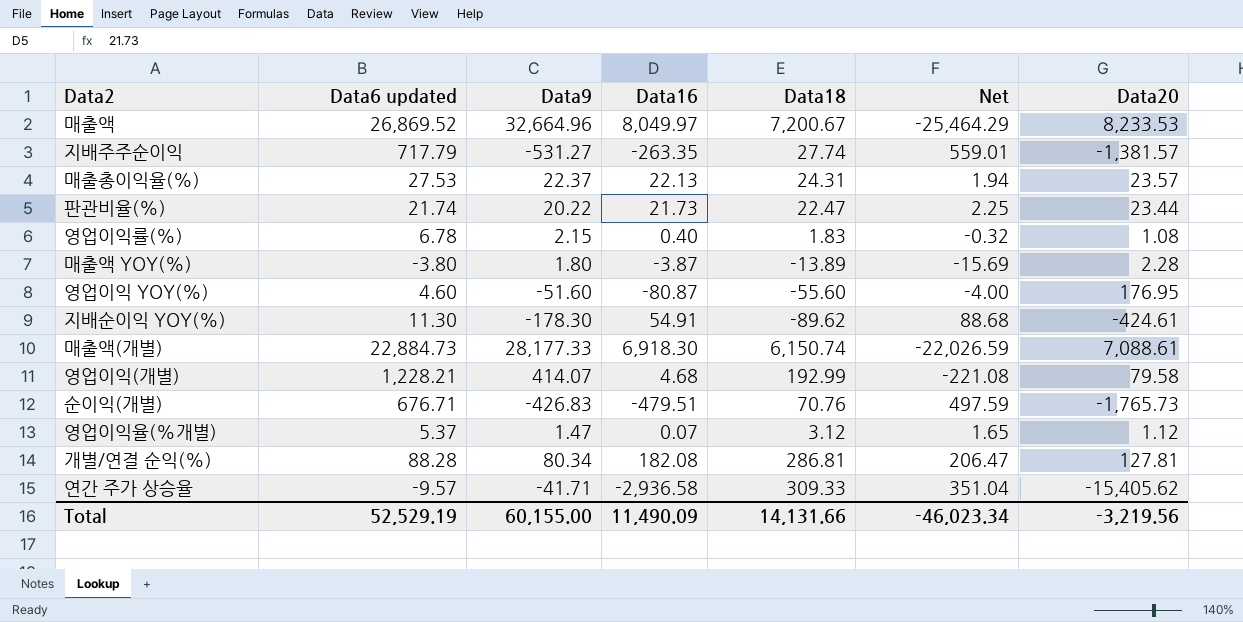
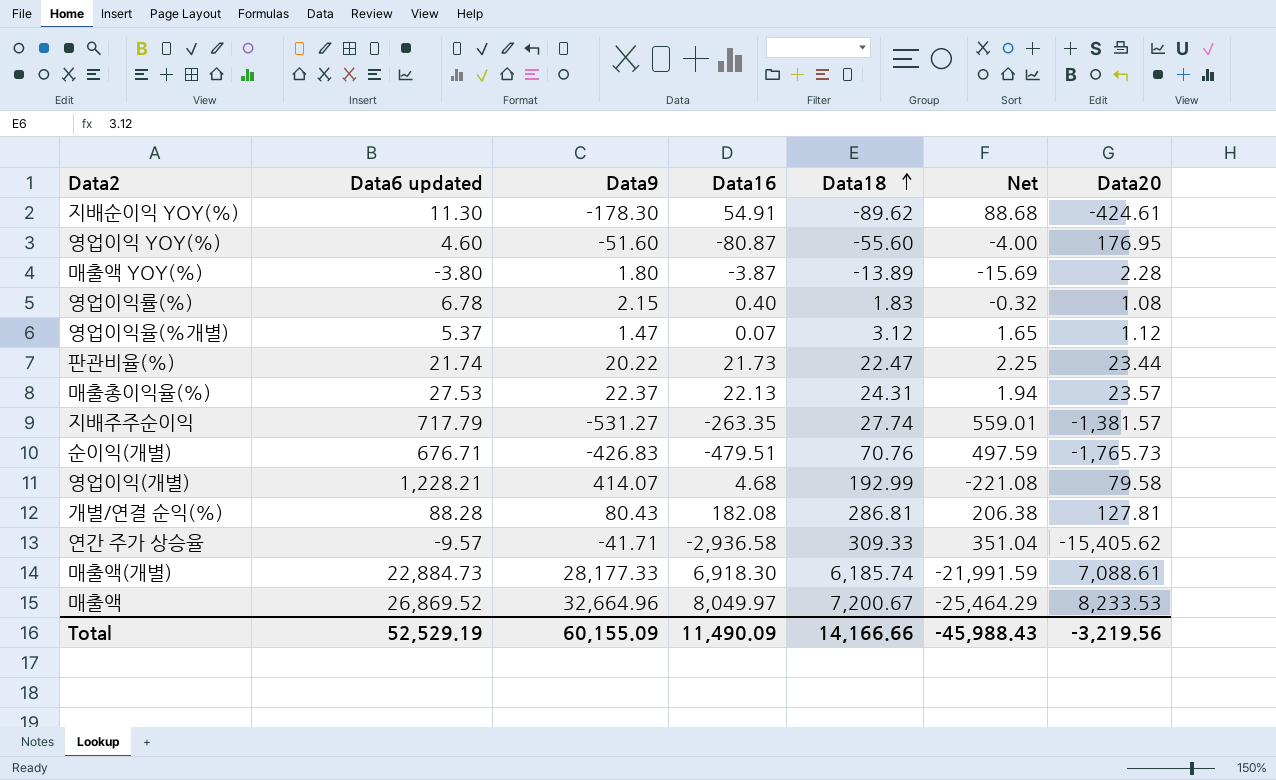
row order: none -> Data18 ascending
개별/연결 순익(%) | Data9: 80.34 -> 80.43
개별/연결 순익(%) | Net: 206.47 -> 206.38
매출액(개별) | Data18: 6,150.74 -> 6,185.74
매출액(개별) | Net: -22,026.59 -> -21,991.59
Total | Data9: 60,155.00 -> 60,155.09
Total | Data18: 14,131.66 -> 14,166.66
Total | Net: -46,023.34 -> -45,988.43

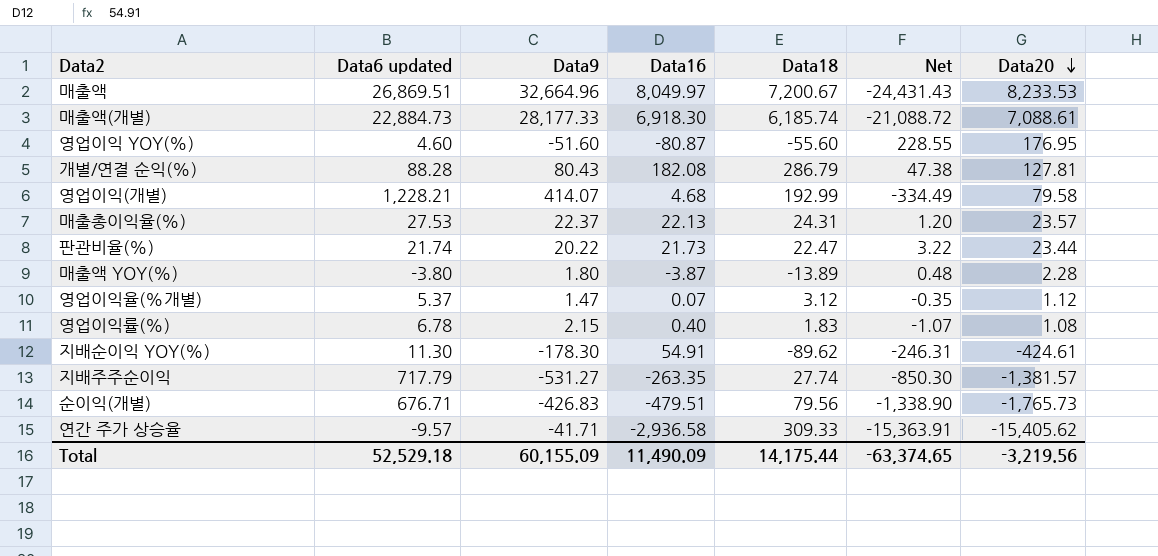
row order: Data18 ascending -> Data20 descending
column Net | formula: [Data18] - [Data9] -> [Data20] - [Data9]
매출액 | Data6 updated: 26,869.52 -> 26,869.51
개별/연결 순익(%) | Data18: 286.81 -> 286.79
순이익(개별) | Data18: 70.76 -> 79.56
Total | Data6 updated: 52,529.19 -> 52,529.18
Total | Data18: 14,166.66 -> 14,175.44
Total | Net: -45,988.43 -> -63,374.65

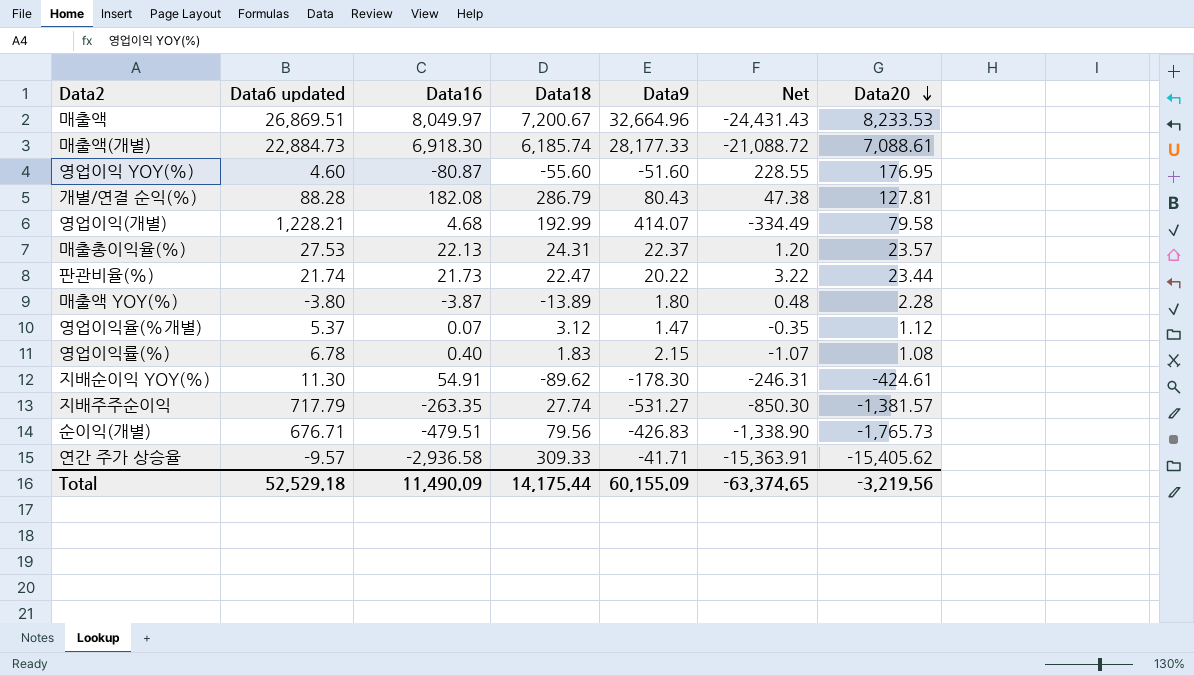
column Data9 | position: 3 -> 5

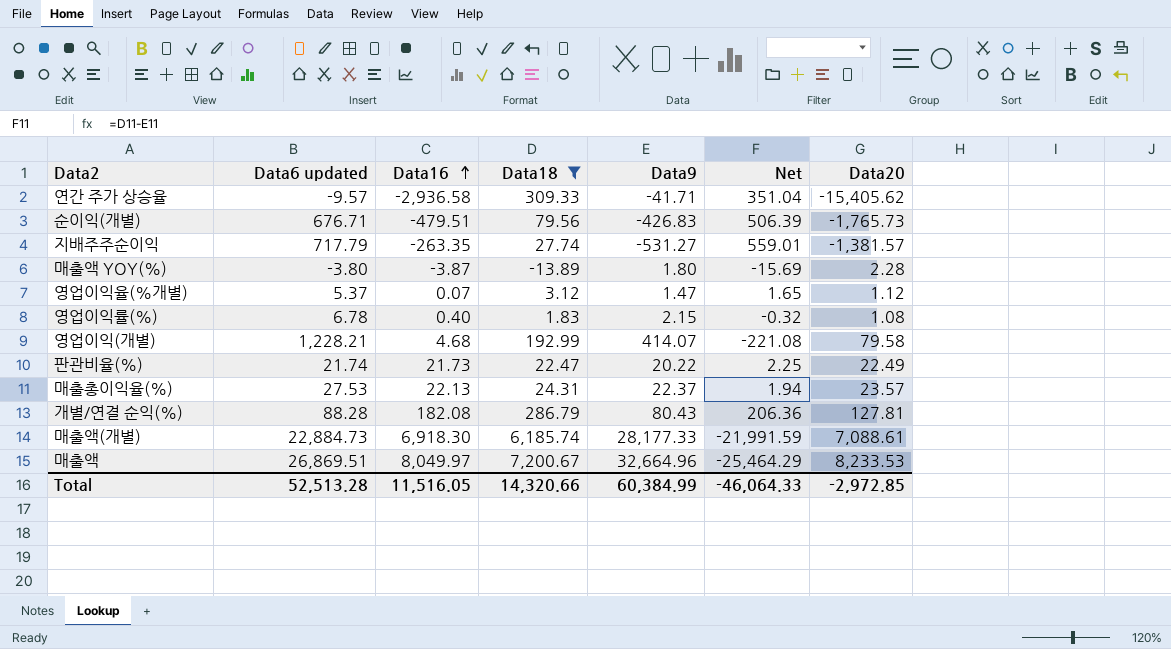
filter: none -> Data18 >= -13.89
row order: Data20 descending -> Data16 ascending
column Net | formula: [Data20] - [Data9] -> [Data18] - [Data9]
판관비율(%) | Data20: 23.44 -> 22.49
Total | Data6 updated: 52,529.18 -> 52,513.28
Total | Data16: 11,490.09 -> 11,516.05
Total | Data18: 14,175.44 -> 14,320.66
Total | Data9: 60,155.09 -> 60,384.99
Total | Net: -63,374.65 -> -46,064.33
Total | Data20: -3,219.56 -> -2,972.85

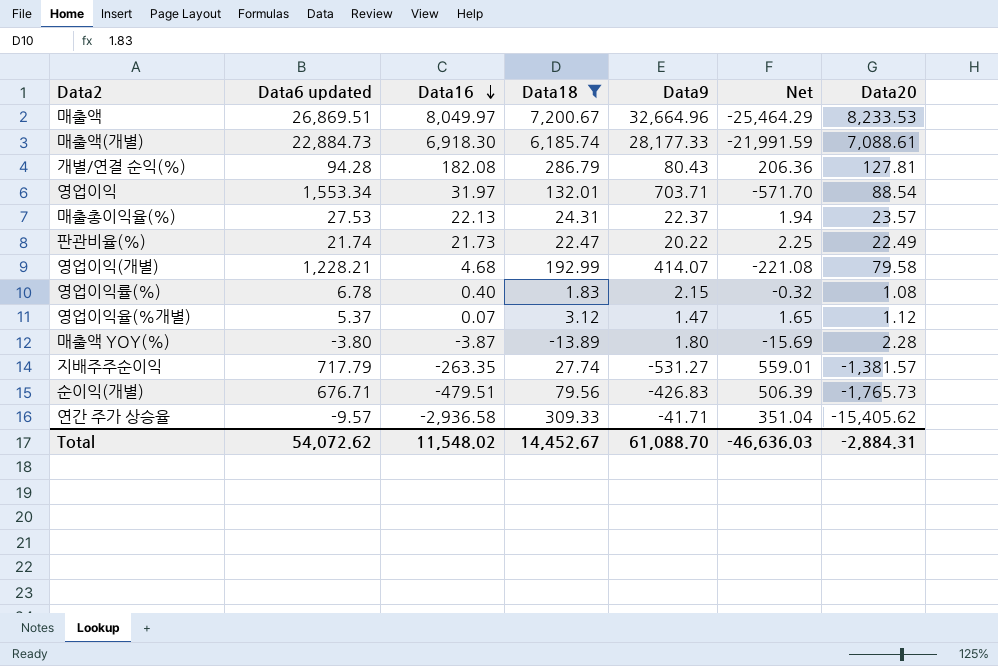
row order: Data16 ascending -> Data16 descending
개별/연결 순익(%) | Data6 updated: 88.28 -> 94.28
row 영업이익: none -> 1,553.34 | 31.97 | 132.01 | 703.71 | -571.70 | 88.54
Total | Data6 updated: 52,513.28 -> 54,072.62
Total | Data16: 11,516.05 -> 11,548.02
Total | Data18: 14,320.66 -> 14,452.67
Total | Data9: 60,384.99 -> 61,088.70
Total | Net: -46,064.33 -> -46,636.03
Total | Data20: -2,972.85 -> -2,884.31

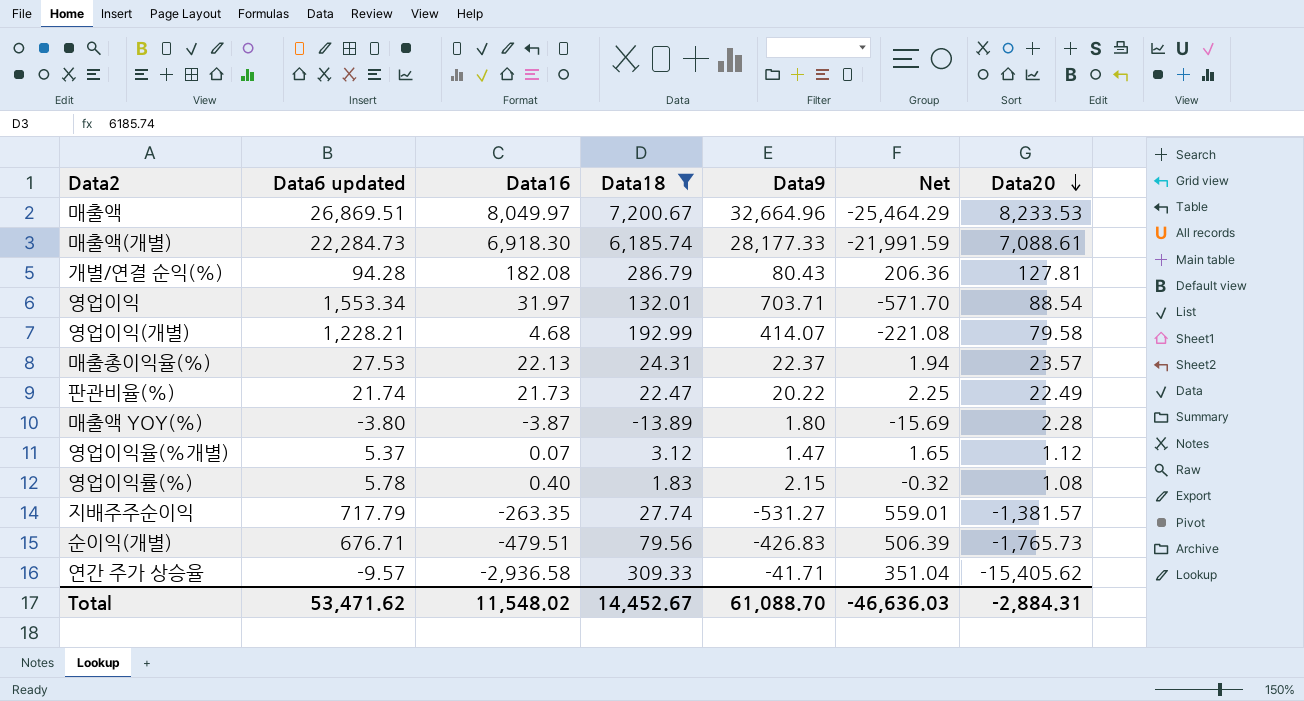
row order: Data16 descending -> Data20 descending
매출액(개별) | Data6 updated: 22,884.73 -> 22,284.73
영업이익률(%) | Data6 updated: 6.78 -> 5.78
Total | Data6 updated: 54,072.62 -> 53,471.62

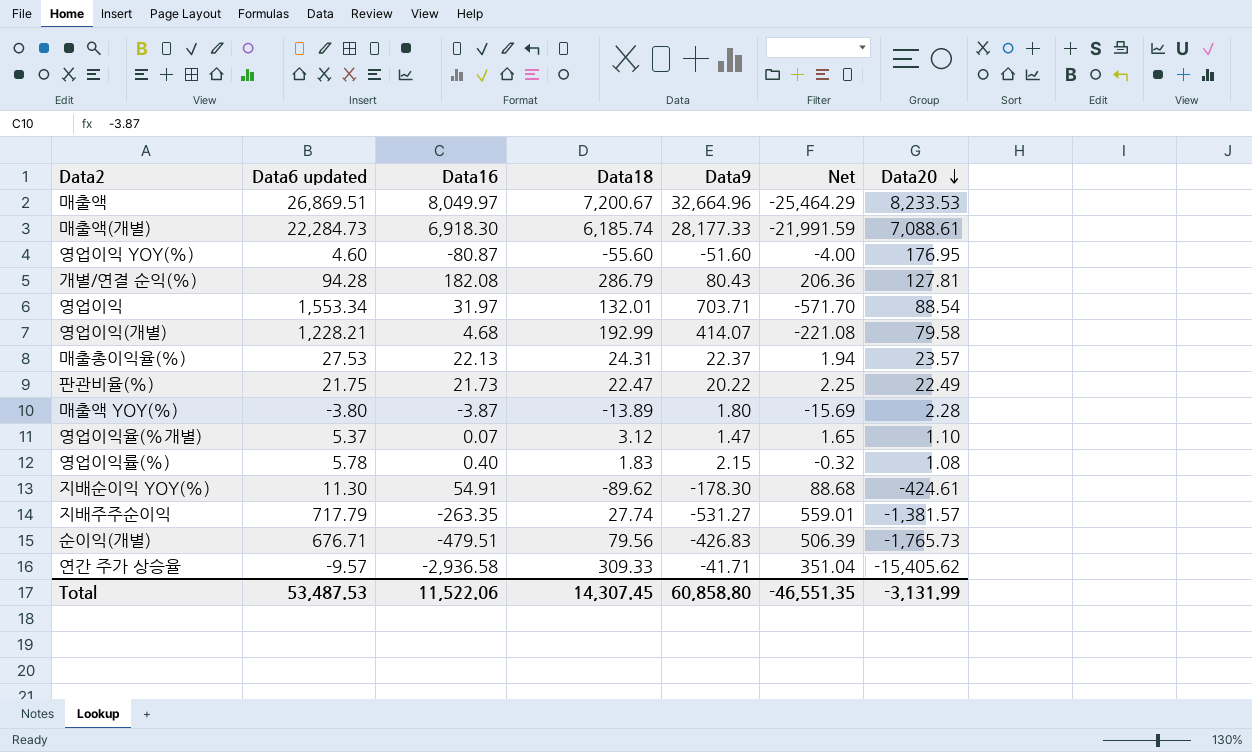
filter: Data18 >= -13.89 -> none
판관비율(%) | Data6 updated: 21.74 -> 21.75
영업이익율(%개별) | Data20: 1.12 -> 1.10
Total | Data6 updated: 53,471.62 -> 53,487.53
Total | Data16: 11,548.02 -> 11,522.06
Total | Data18: 14,452.67 -> 14,307.45
Total | Data9: 61,088.70 -> 60,858.80
Total | Net: -46,636.03 -> -46,551.35
Total | Data20: -2,884.31 -> -3,131.99

